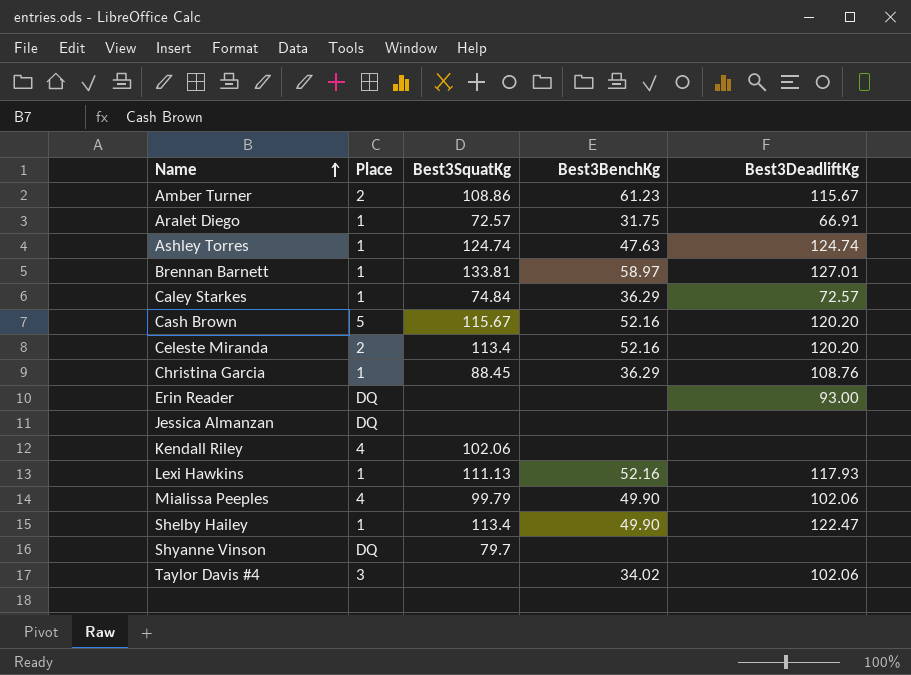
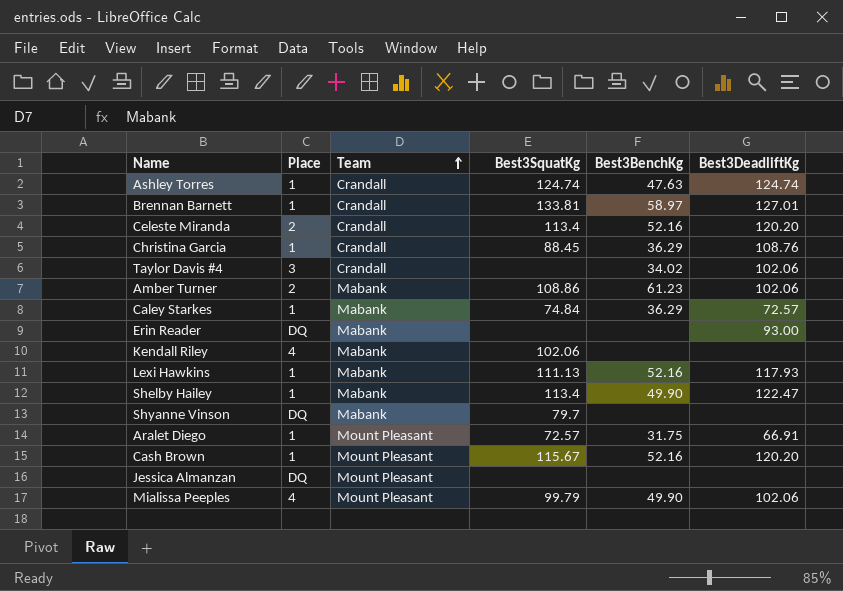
row order: Name ascending -> Team ascending
column Team | position: none -> 3
Amber Turner | Best3DeadliftKg: 115.67 -> 102.06
Cash Brown | Place: 5 -> 1

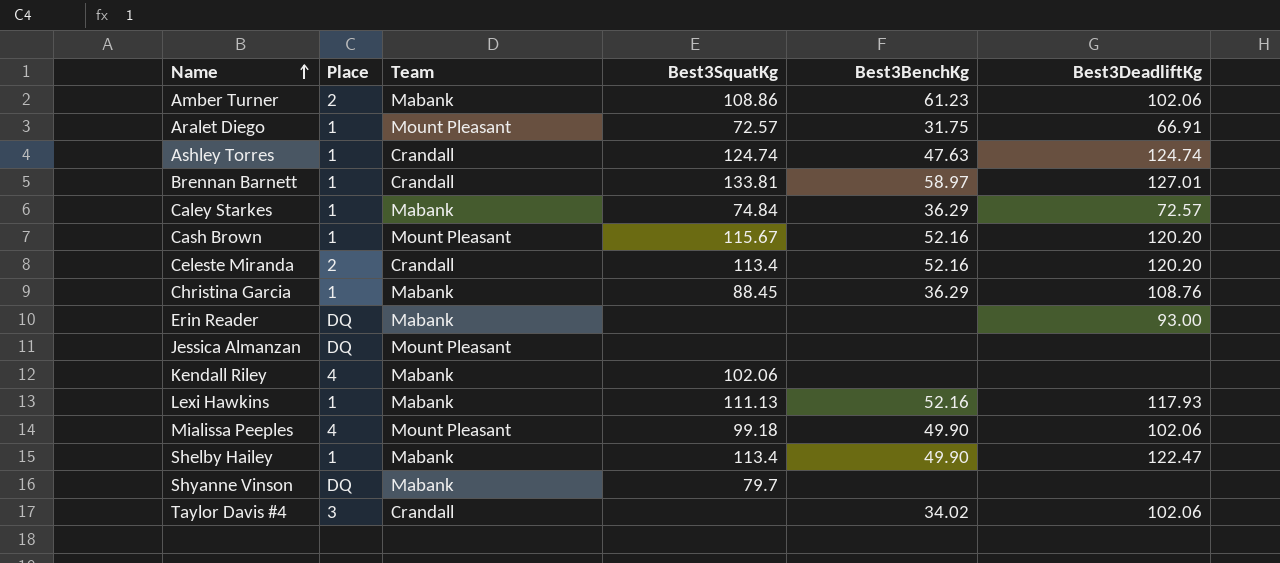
row order: Team ascending -> Name ascending
Christina Garcia | Team: Crandall -> Mabank
Mialissa Peeples | Best3SquatKg: 99.79 -> 99.18

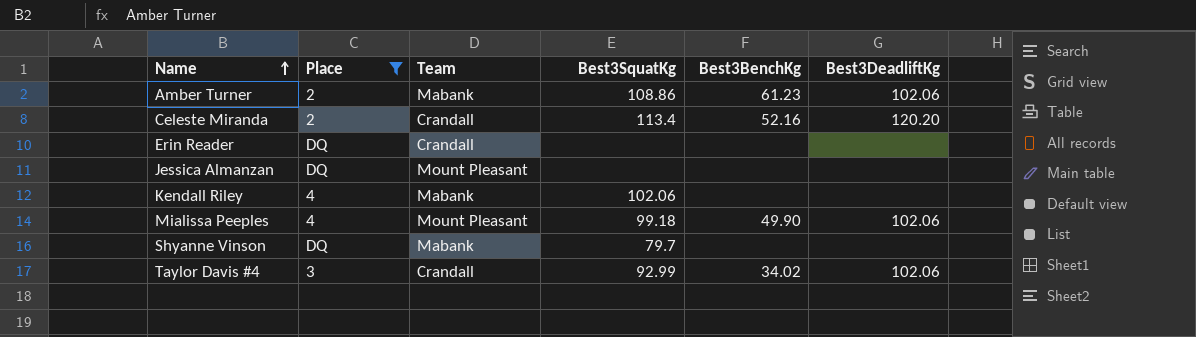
filter: none -> Place != 1
Erin Reader | Team: Mabank -> Crandall
Erin Reader | Best3DeadliftKg: 93.00 -> none
Taylor Davis #4 | Best3SquatKg: none -> 92.99

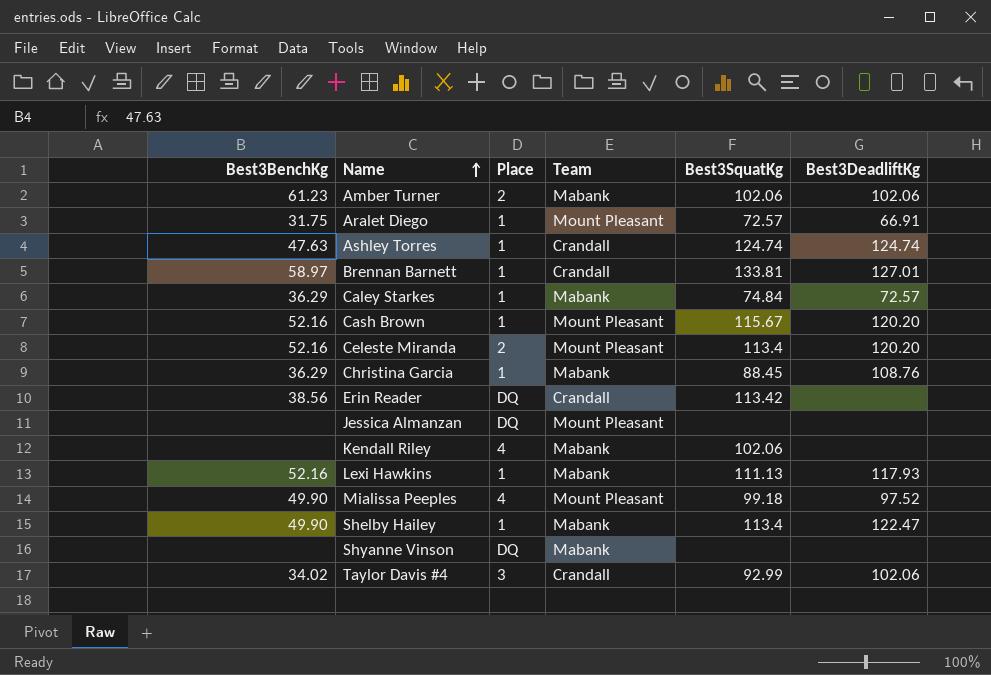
filter: Place != 1 -> none
column Best3BenchKg | position: 5 -> 1
Amber Turner | Best3SquatKg: 108.86 -> 102.06
Celeste Miranda | Team: Crandall -> Mount Pleasant
Erin Reader | Best3BenchKg: none -> 38.56
Erin Reader | Best3SquatKg: none -> 113.42
Mialissa Peeples | Best3DeadliftKg: 102.06 -> 97.52
Shyanne Vinson | Best3SquatKg: 79.7 -> none

